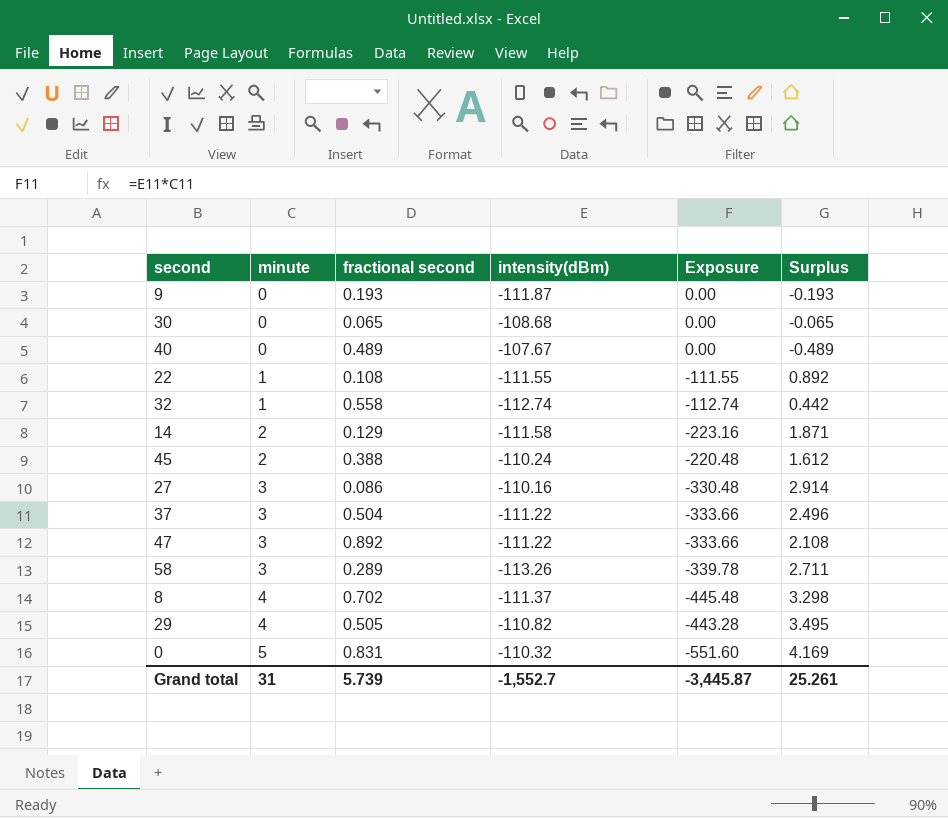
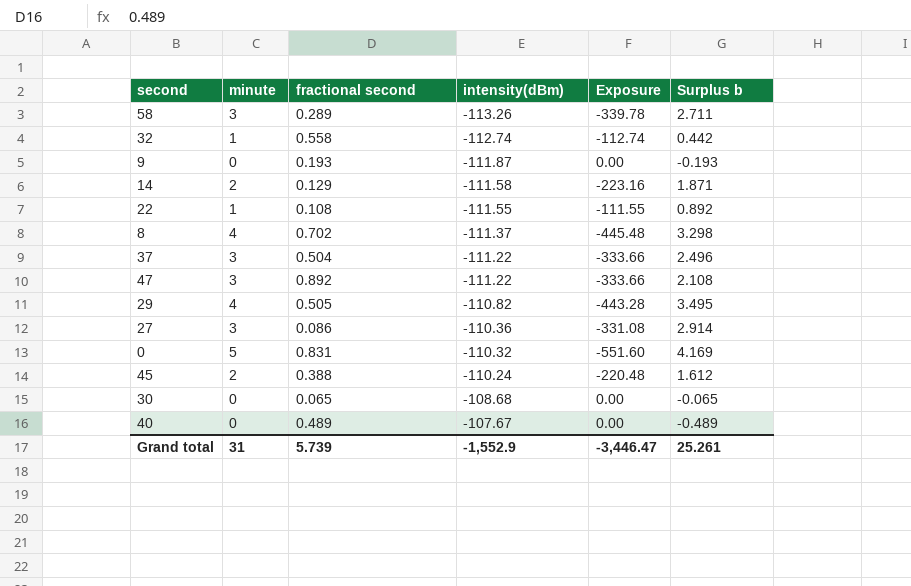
row order: minute ascending -> intensity(dBm) ascending
column name: Surplus -> Surplus b
27 | intensity(dBm): -110.16 -> -110.36
27 | Exposure: -330.48 -> -331.08
Grand total | intensity(dBm): -1,552.7 -> -1,552.9
Grand total | Exposure: -3,445.87 -> -3,446.47

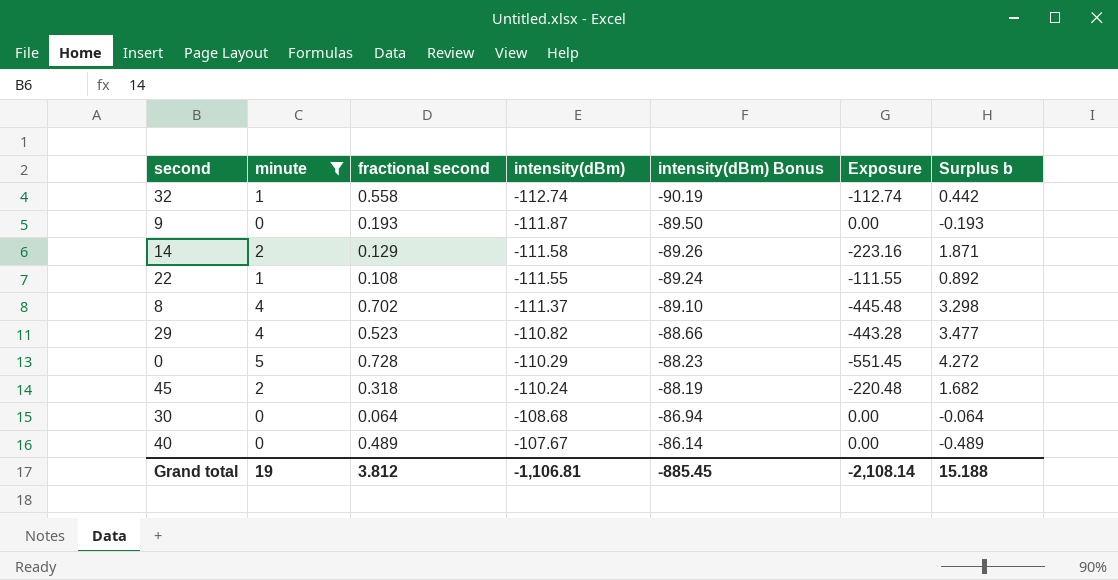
filter: none -> minute != 3
column intensity(dBm) Bonus | formula: none -> [intensity(dBm)] * 0.8
29 | fractional second: 0.505 -> 0.523
29 | Surplus b: 3.495 -> 3.477
0 | fractional second: 0.831 -> 0.728
0 | intensity(dBm): -110.32 -> -110.29
0 | Exposure: -551.60 -> -551.45
0 | Surplus b: 4.169 -> 4.272
45 | fractional second: 0.388 -> 0.318
45 | Surplus b: 1.612 -> 1.682
30 | fractional second: 0.065 -> 0.064
30 | Surplus b: -0.065 -> -0.064
Grand total | minute: 31 -> 19
Grand total | fractional second: 5.739 -> 3.812
Grand total | intensity(dBm): -1,552.9 -> -1,106.81
Grand total | Exposure: -3,446.47 -> -2,108.14
Grand total | Surplus b: 25.261 -> 15.188

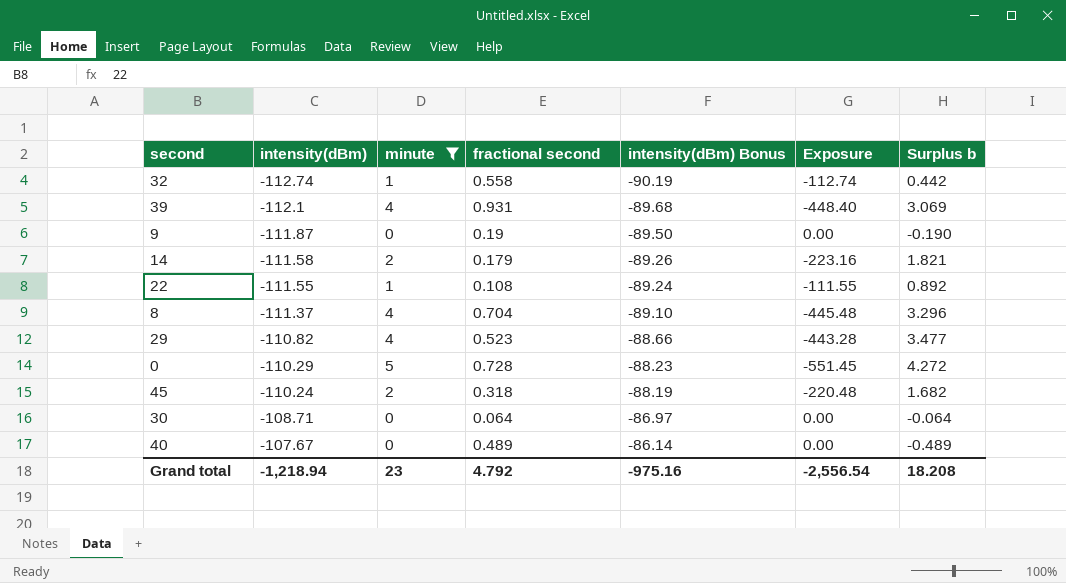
column intensity(dBm) | position: 4 -> 2
row 39: none -> -112.1 | 4 | 0.931 | -89.68 | -448.40 | 3.069
9 | fractional second: 0.193 -> 0.19
9 | Surplus b: -0.193 -> -0.190
14 | fractional second: 0.129 -> 0.179
14 | Surplus b: 1.871 -> 1.821
8 | fractional second: 0.702 -> 0.704
8 | Surplus b: 3.298 -> 3.296
30 | intensity(dBm): -108.68 -> -108.71
30 | intensity(dBm) Bonus: -86.94 -> -86.97
Grand total | intensity(dBm): -1,106.81 -> -1,218.94
Grand total | minute: 19 -> 23
Grand total | fractional second: 3.812 -> 4.792
Grand total | intensity(dBm) Bonus: -885.45 -> -975.16
Grand total | Exposure: -2,108.14 -> -2,556.54
Grand total | Surplus b: 15.188 -> 18.208

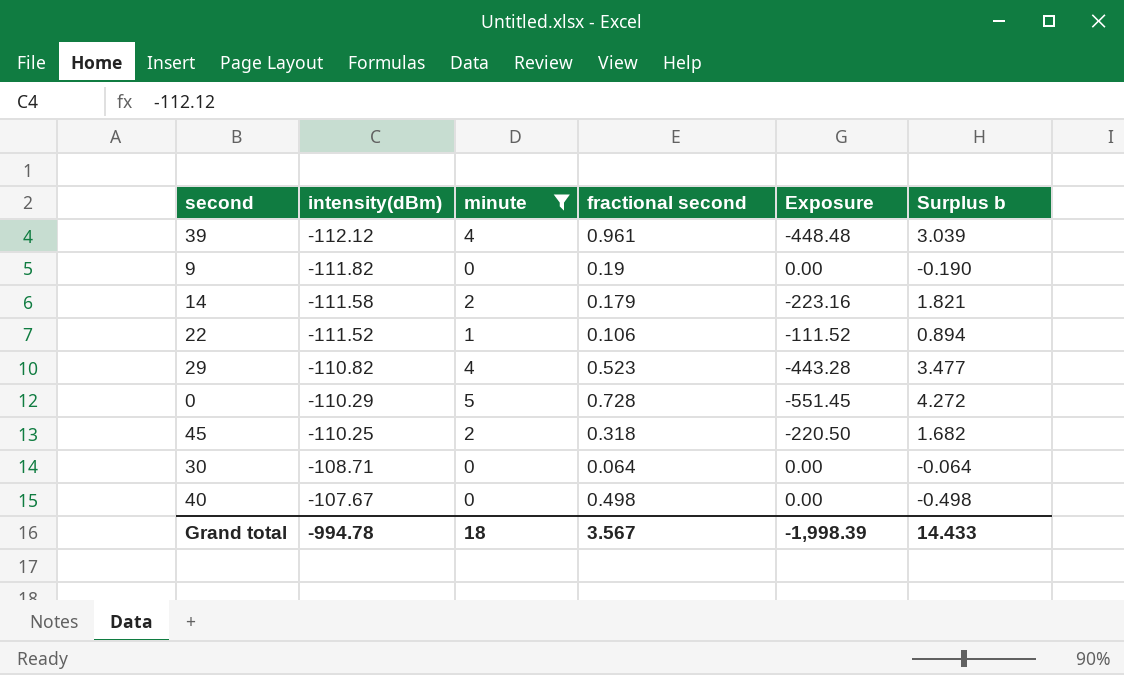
column intensity(dBm) Bonus | formula: [intensity(dBm)] * 0.8 -> none
row 32: -112.74 | 1 | 0.558 | -90.19 | -112.74 | 0.442 -> none
row 8: -111.37 | 4 | 0.704 | -89.10 | -445.48 | 3.296 -> none
39 | intensity(dBm): -112.1 -> -112.12
39 | fractional second: 0.931 -> 0.961
39 | Exposure: -448.40 -> -448.48
39 | Surplus b: 3.069 -> 3.039
9 | intensity(dBm): -111.87 -> -111.82
22 | intensity(dBm): -111.55 -> -111.52
22 | fractional second: 0.108 -> 0.106
22 | Exposure: -111.55 -> -111.52
22 | Surplus b: 0.892 -> 0.894
45 | intensity(dBm): -110.24 -> -110.25
45 | Exposure: -220.48 -> -220.50
40 | fractional second: 0.489 -> 0.498
40 | Surplus b: -0.489 -> -0.498
Grand total | intensity(dBm): -1,218.94 -> -994.78
Grand total | minute: 23 -> 18
Grand total | fractional second: 4.792 -> 3.567
Grand total | Exposure: -2,556.54 -> -1,998.39
Grand total | Surplus b: 18.208 -> 14.433

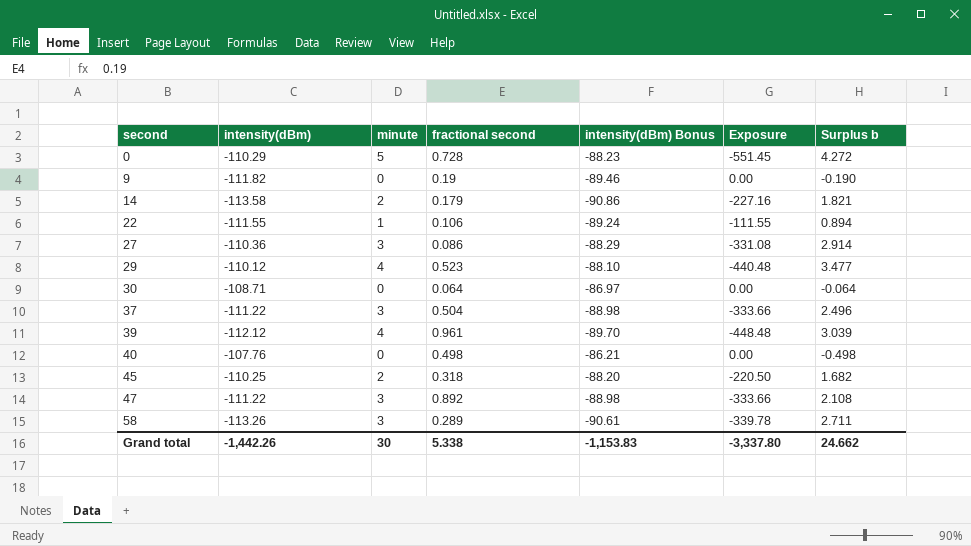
filter: minute != 3 -> none
row order: intensity(dBm) ascending -> second ascending
column intensity(dBm) Bonus | formula: none -> [intensity(dBm)] * 0.8
14 | intensity(dBm): -111.58 -> -113.58
14 | Exposure: -223.16 -> -227.16
22 | intensity(dBm): -111.52 -> -111.55
22 | Exposure: -111.52 -> -111.55
29 | intensity(dBm): -110.82 -> -110.12
29 | Exposure: -443.28 -> -440.48
40 | intensity(dBm): -107.67 -> -107.76
Grand total | intensity(dBm): -994.78 -> -1,442.26
Grand total | minute: 18 -> 30
Grand total | fractional second: 3.567 -> 5.338
Grand total | Exposure: -1,998.39 -> -3,337.80
Grand total | Surplus b: 14.433 -> 24.662

